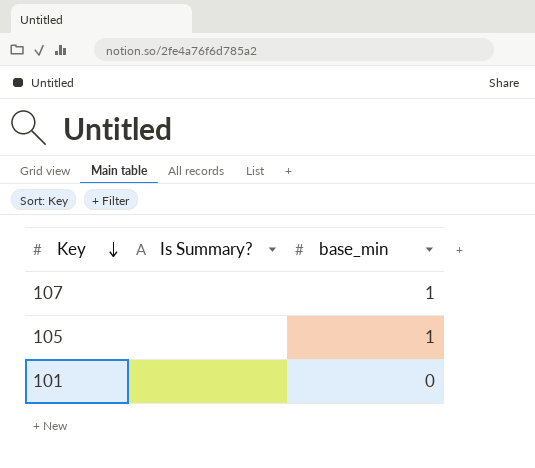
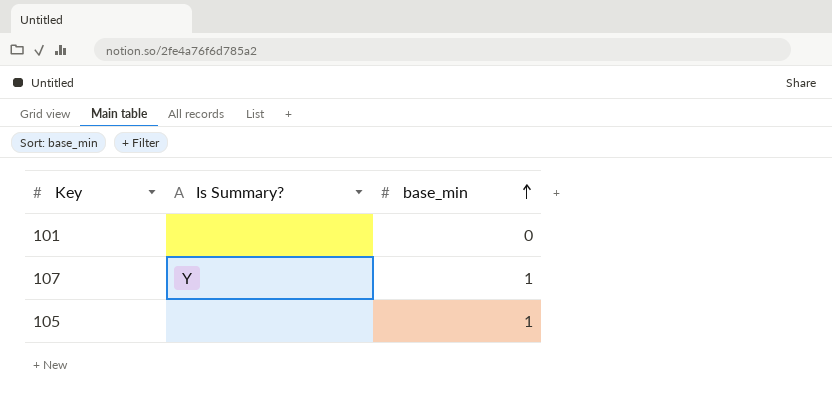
row order: Key descending -> base_min ascending
107 | Is Summary?: none -> Y

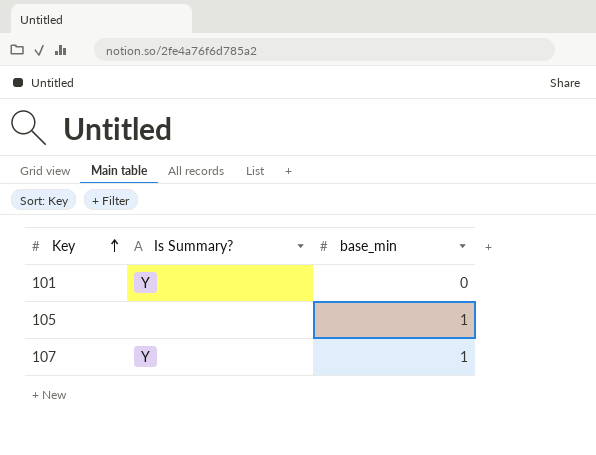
row order: base_min ascending -> Key ascending
101 | Is Summary?: none -> Y

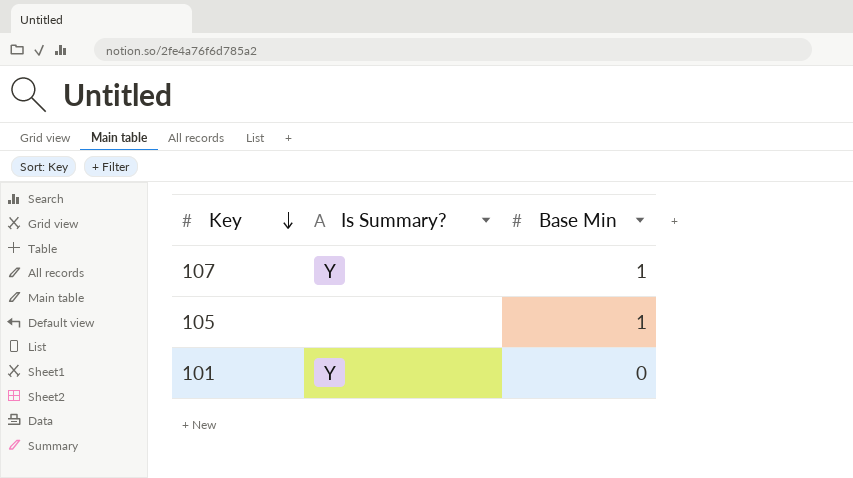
row order: Key ascending -> Key descending
column name: base_min -> Base Min

